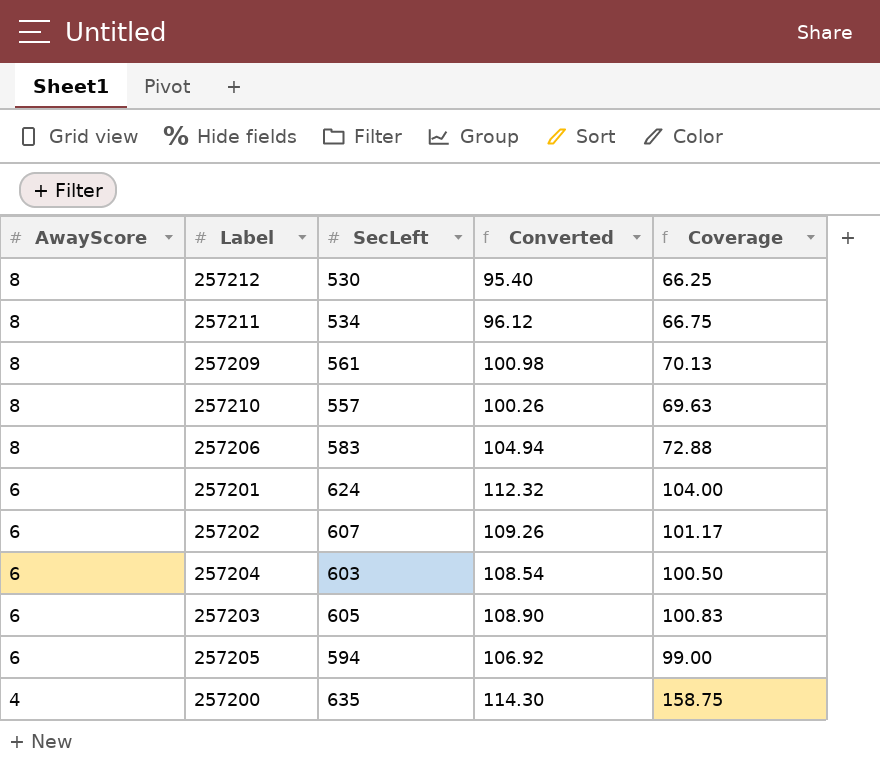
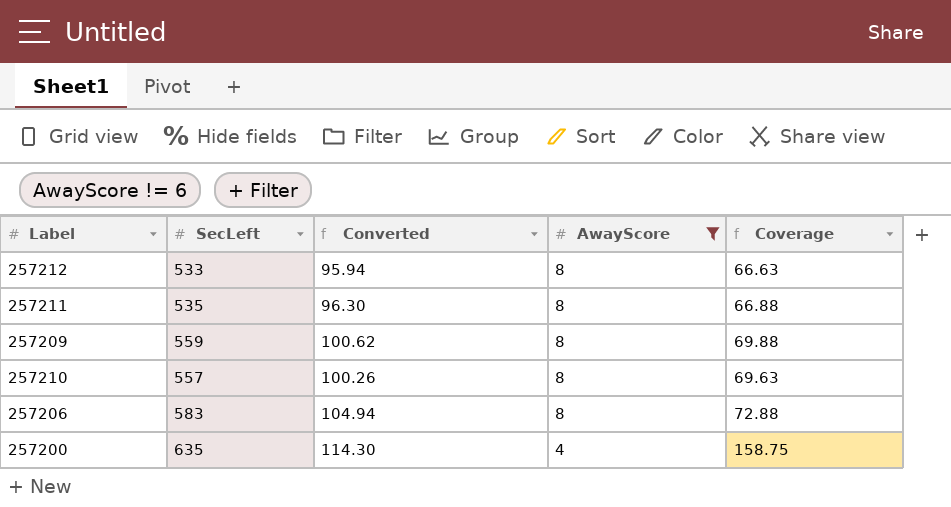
filter: none -> AwayScore != 6
column AwayScore | position: 1 -> 4
257212 | SecLeft: 530 -> 533
257212 | Converted: 95.40 -> 95.94
257212 | Coverage: 66.25 -> 66.63
257211 | SecLeft: 534 -> 535
257211 | Converted: 96.12 -> 96.30
257211 | Coverage: 66.75 -> 66.88
257209 | SecLeft: 561 -> 559
257209 | Converted: 100.98 -> 100.62
257209 | Coverage: 70.13 -> 69.88

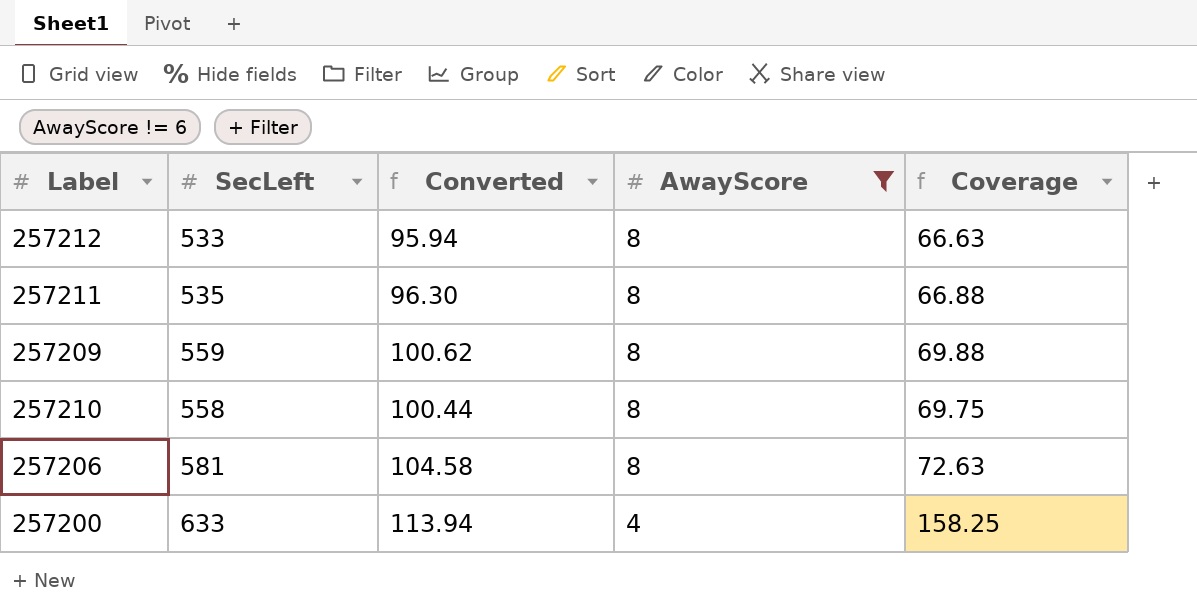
257210 | SecLeft: 557 -> 558
257210 | Converted: 100.26 -> 100.44
257210 | Coverage: 69.63 -> 69.75
257206 | SecLeft: 583 -> 581
257206 | Converted: 104.94 -> 104.58
257206 | Coverage: 72.88 -> 72.63
257200 | SecLeft: 635 -> 633
257200 | Converted: 114.30 -> 113.94
257200 | Coverage: 158.75 -> 158.25

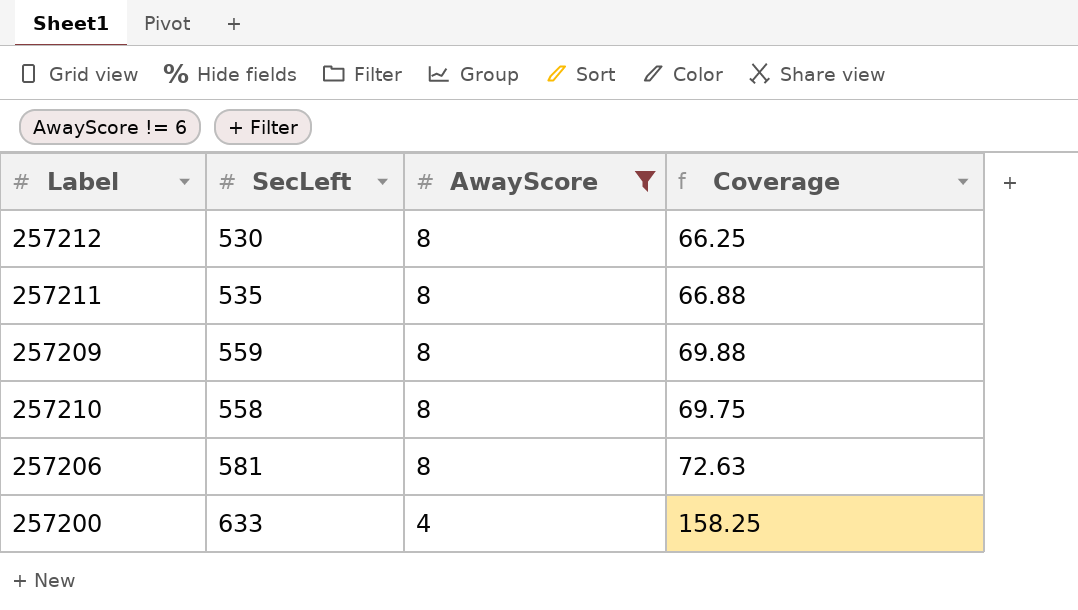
column Converted | formula: [SecLeft] * 0.18 -> none
257212 | SecLeft: 533 -> 530
257212 | Coverage: 66.63 -> 66.25

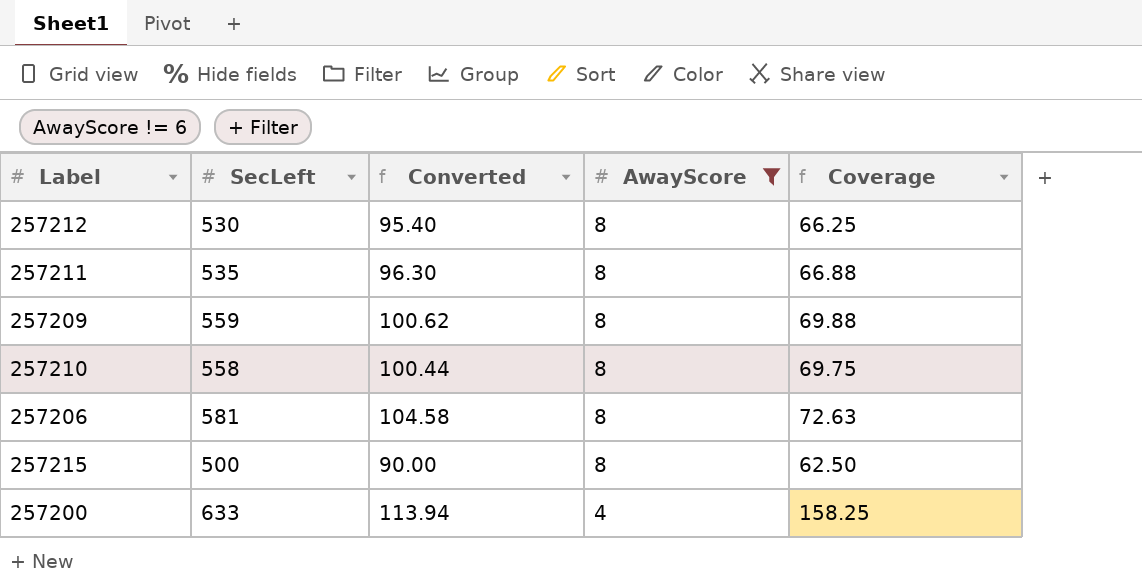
column Converted | formula: none -> [SecLeft] * 0.18
row 257215: none -> 500 | 90.00 | 8 | 62.50

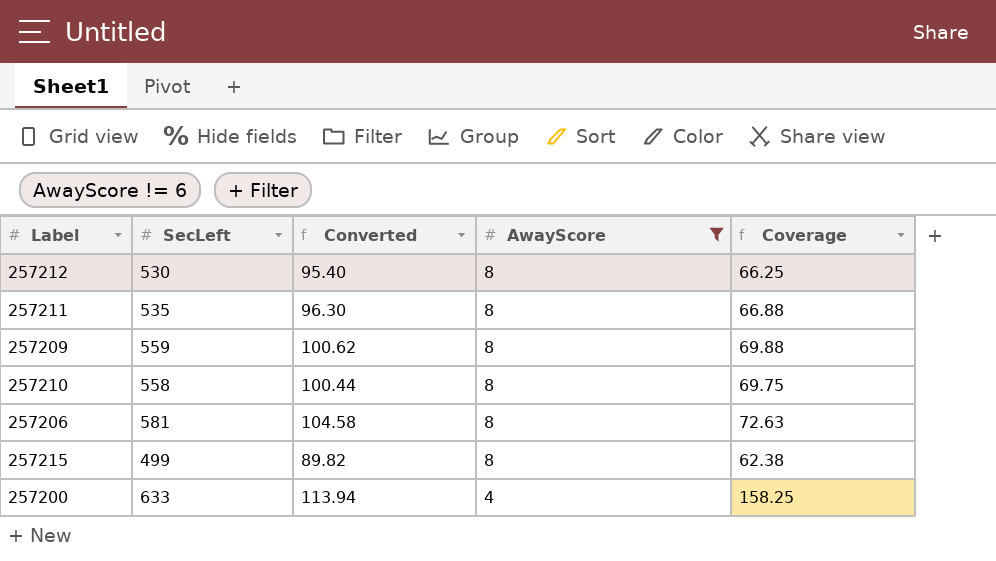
257215 | SecLeft: 500 -> 499
257215 | Converted: 90.00 -> 89.82
257215 | Coverage: 62.50 -> 62.38

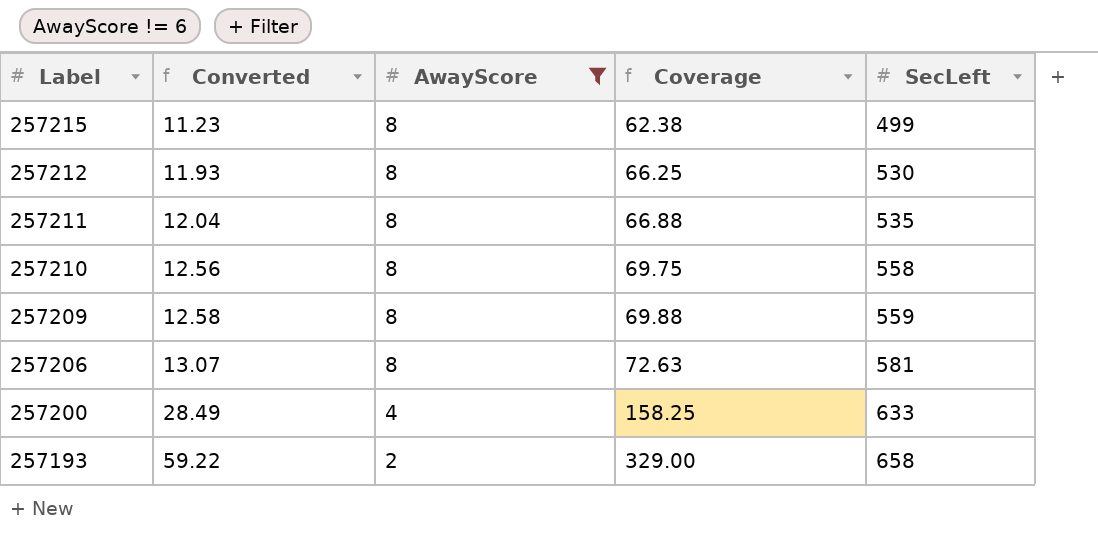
row order: AwayScore descending -> Label descending
column Converted | formula: [SecLeft] * 0.18 -> [Coverage] * 0.18
column SecLeft | position: 2 -> 5
row 257193: none -> 59.22 | 2 | 329.00 | 658

